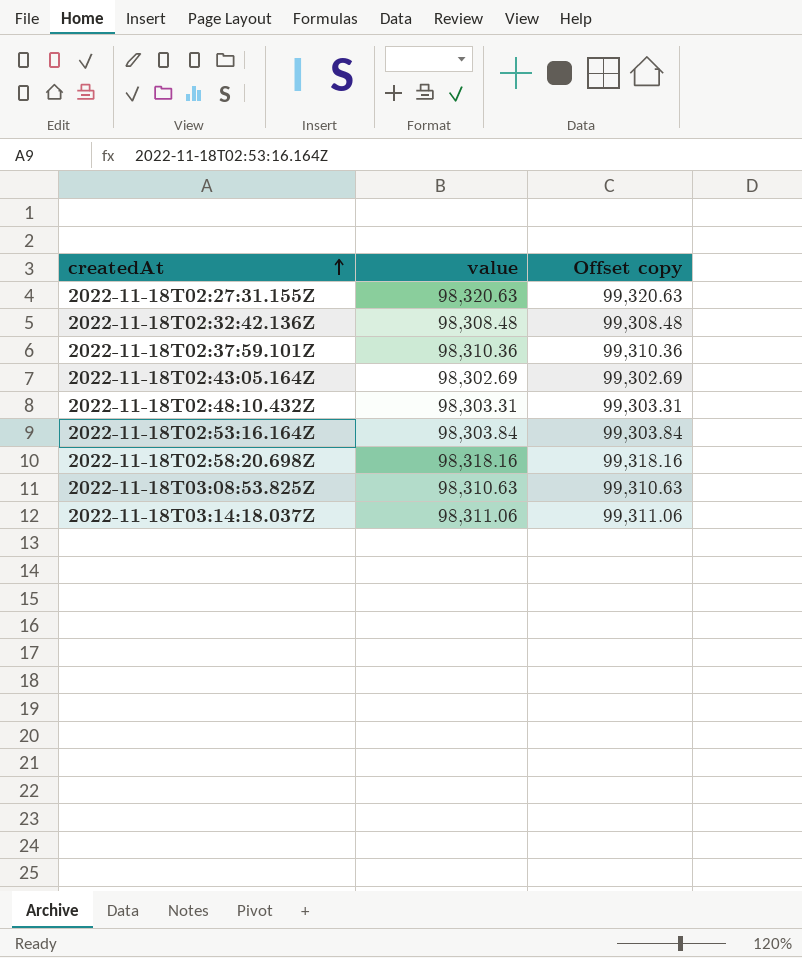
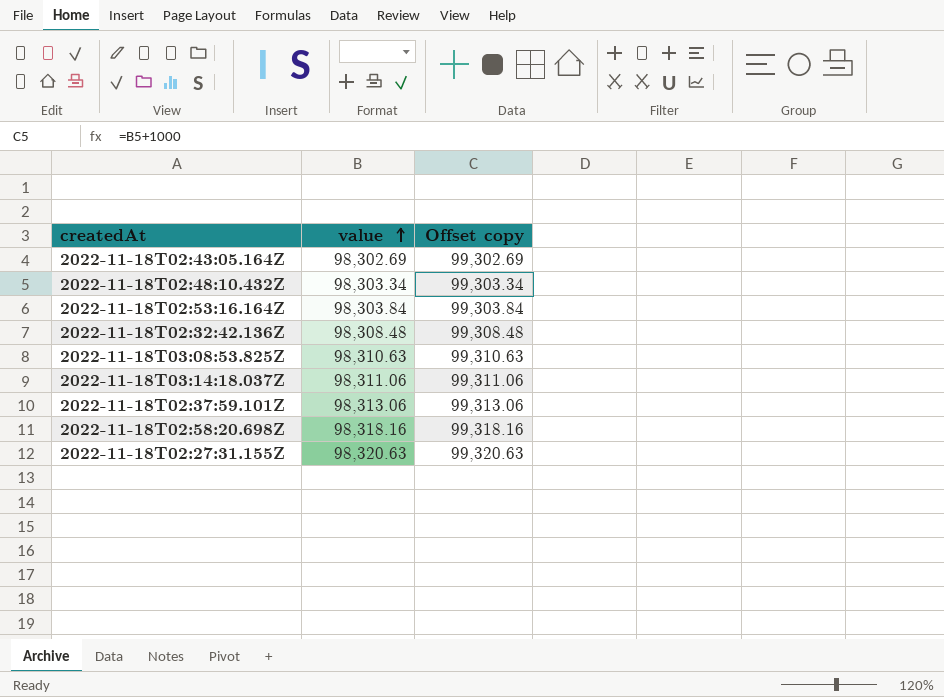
row order: createdAt ascending -> value ascending
2022-11-18T02:48:10.432Z | value: 98,303.31 -> 98,303.34
2022-11-18T02:48:10.432Z | Offset copy: 99,303.31 -> 99,303.34
2022-11-18T02:37:59.101Z | value: 98,310.36 -> 98,313.06
2022-11-18T02:37:59.101Z | Offset copy: 99,310.36 -> 99,313.06

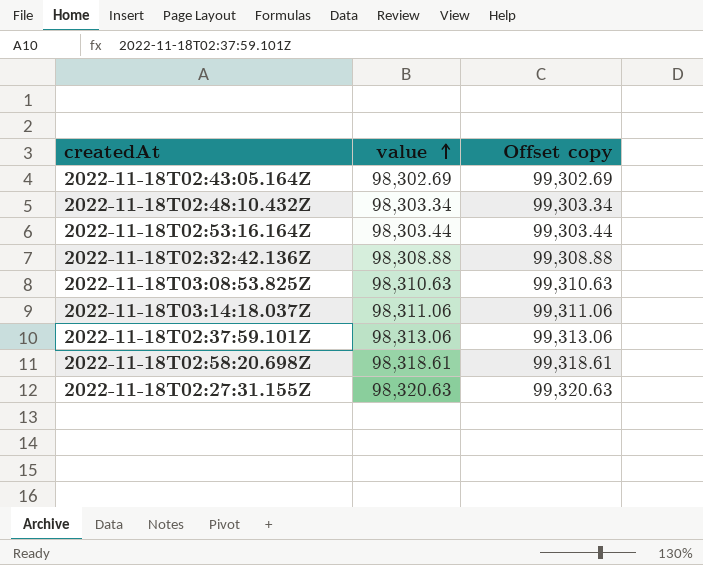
2022-11-18T02:53:16.164Z | value: 98,303.84 -> 98,303.44
2022-11-18T02:53:16.164Z | Offset copy: 99,303.84 -> 99,303.44
2022-11-18T02:32:42.136Z | value: 98,308.48 -> 98,308.88
2022-11-18T02:32:42.136Z | Offset copy: 99,308.48 -> 99,308.88
2022-11-18T02:58:20.698Z | value: 98,318.16 -> 98,318.61
2022-11-18T02:58:20.698Z | Offset copy: 99,318.16 -> 99,318.61

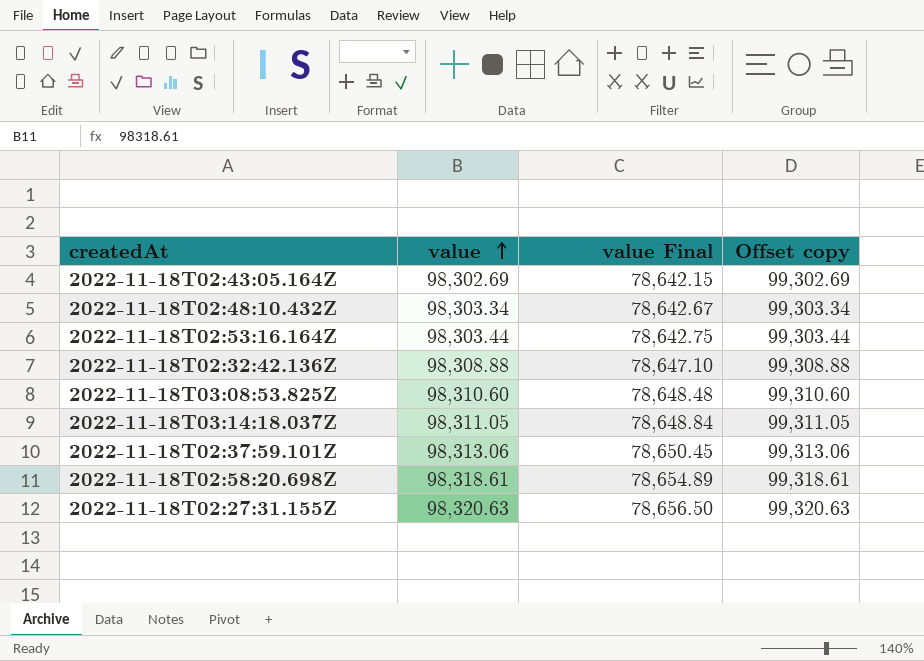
column value Final | formula: none -> [value] * 0.8
2022-11-18T03:08:53.825Z | value: 98,310.63 -> 98,310.60
2022-11-18T03:08:53.825Z | Offset copy: 99,310.63 -> 99,310.60
2022-11-18T03:14:18.037Z | value: 98,311.06 -> 98,311.05
2022-11-18T03:14:18.037Z | Offset copy: 99,311.06 -> 99,311.05

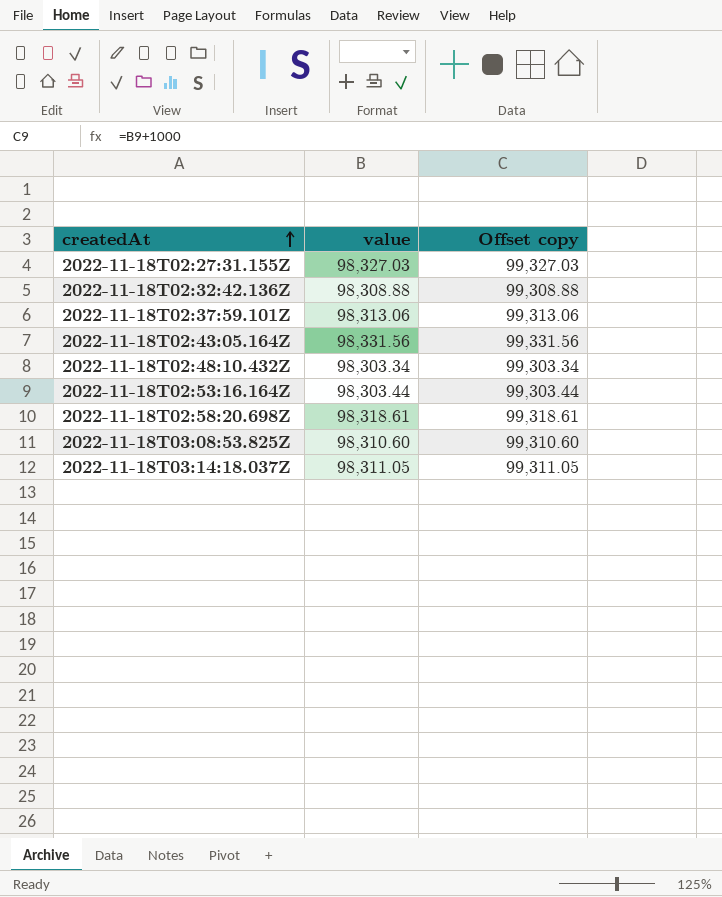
row order: value ascending -> createdAt ascending
column value Final | formula: [value] * 0.8 -> none
2022-11-18T02:27:31.155Z | value: 98,320.63 -> 98,327.03
2022-11-18T02:27:31.155Z | Offset copy: 99,320.63 -> 99,327.03
2022-11-18T02:43:05.164Z | value: 98,302.69 -> 98,331.56
2022-11-18T02:43:05.164Z | Offset copy: 99,302.69 -> 99,331.56

